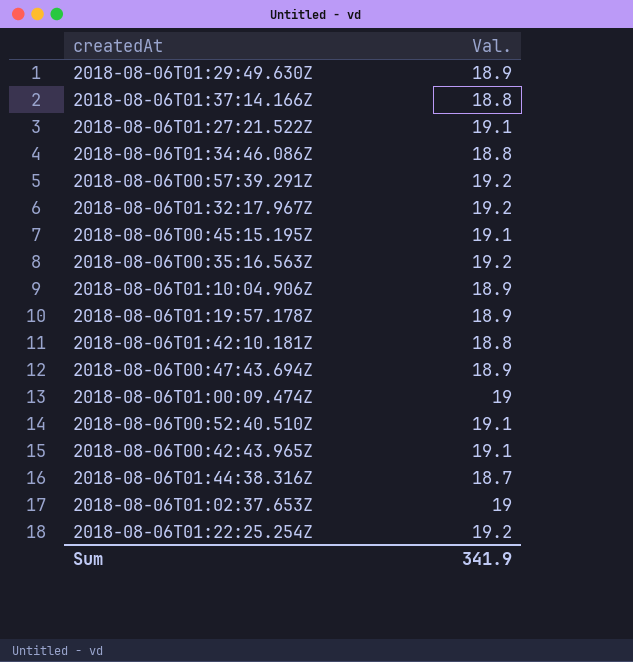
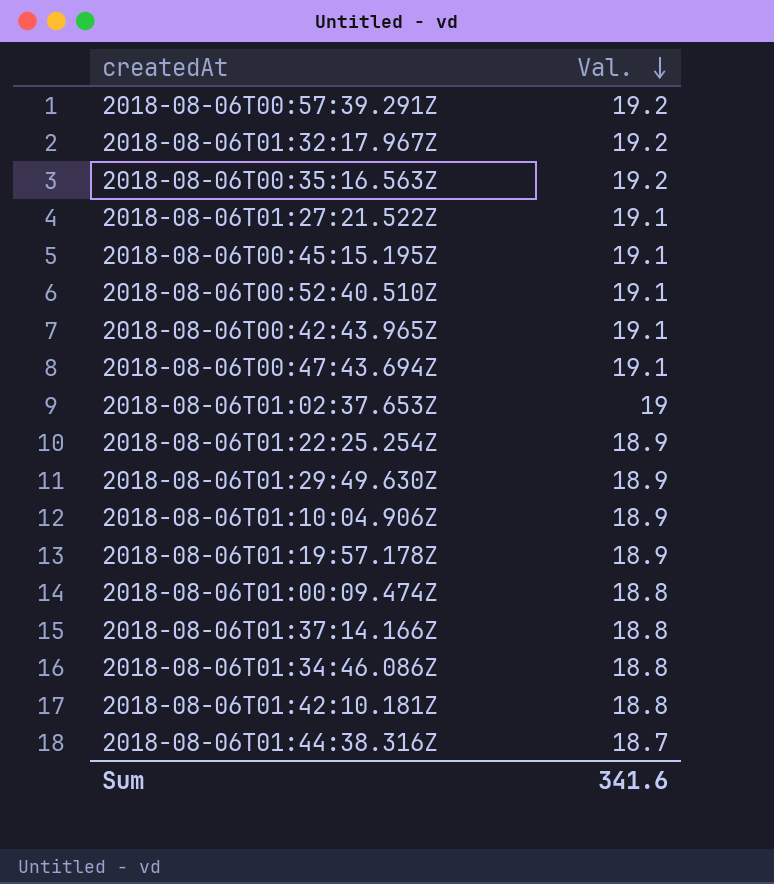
row order: none -> Val. descending
2018-08-06T00:47:43.694Z | Val.: 18.9 -> 19.1
2018-08-06T01:22:25.254Z | Val.: 19.2 -> 18.9
2018-08-06T01:00:09.474Z | Val.: 19 -> 18.8
Sum | Val.: 341.9 -> 341.6

